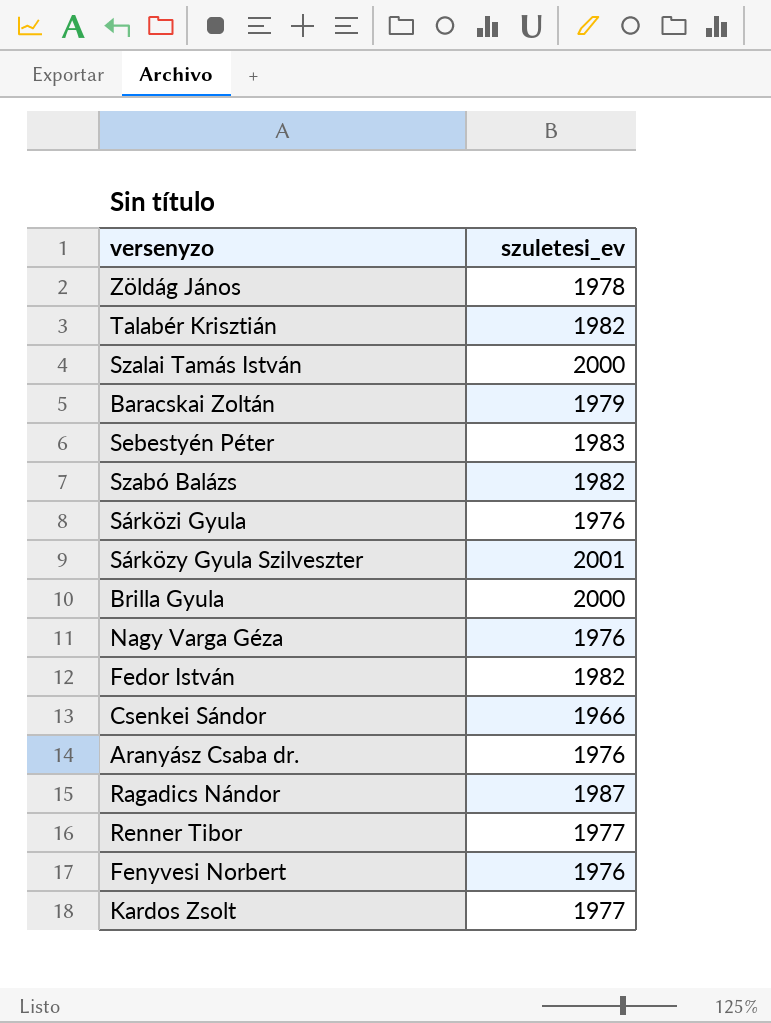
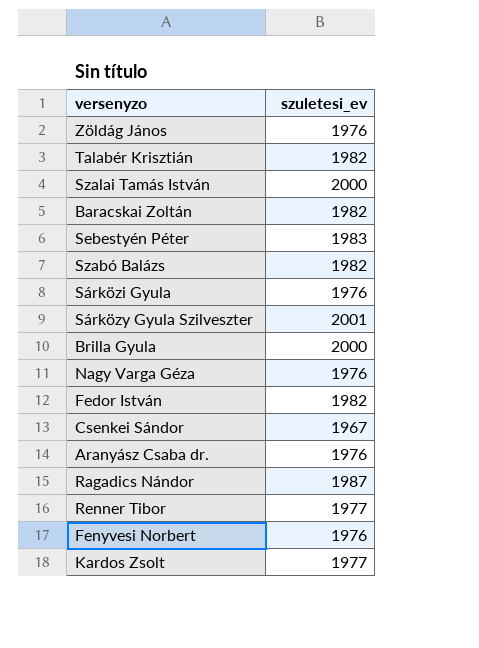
Zöldág János | szuletesi_ev: 1978 -> 1976
Baracskai Zoltán | szuletesi_ev: 1979 -> 1982
Csenkei Sándor | szuletesi_ev: 1966 -> 1967

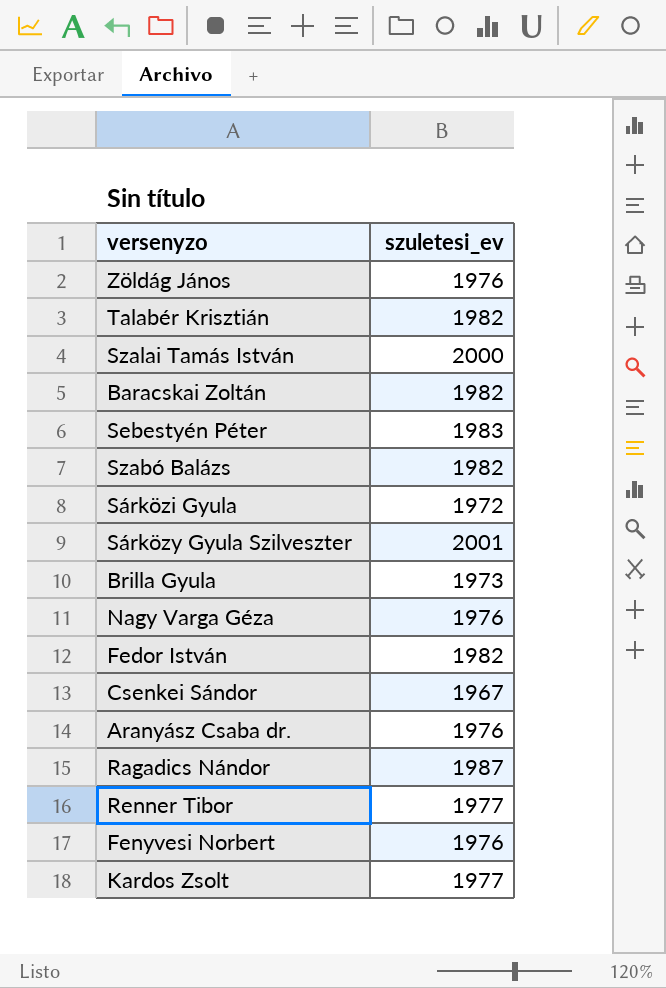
Sárközi Gyula | szuletesi_ev: 1976 -> 1972
Brilla Gyula | szuletesi_ev: 2000 -> 1973

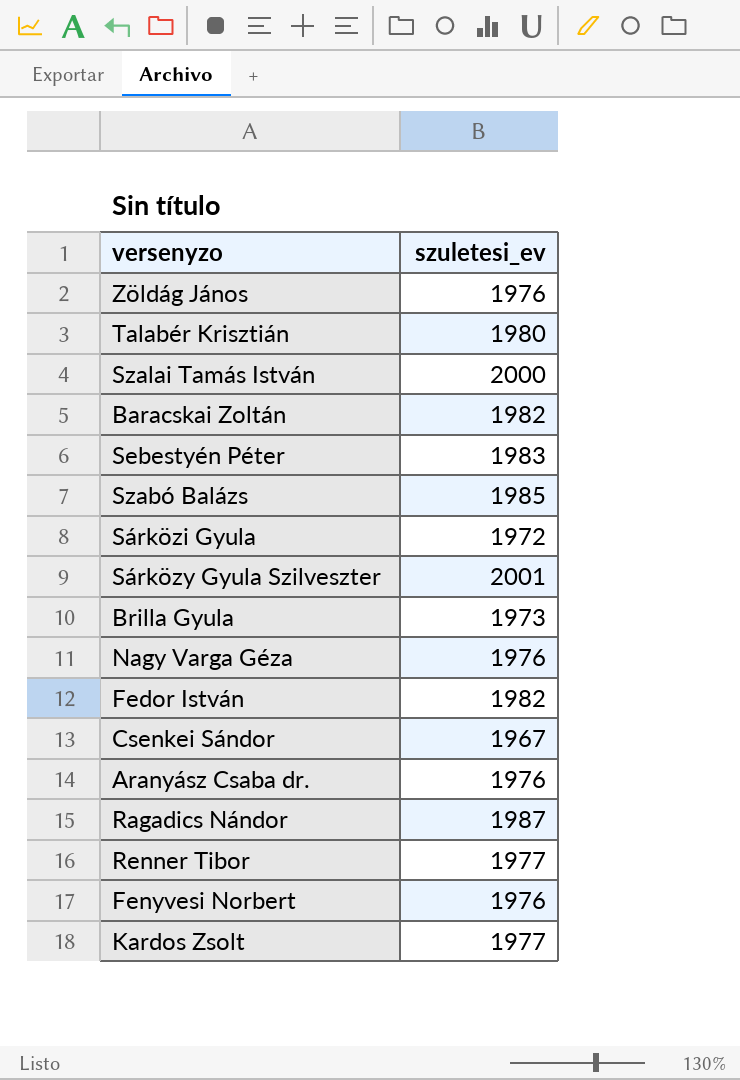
Talabér Krisztián | szuletesi_ev: 1982 -> 1980
Szabó Balázs | szuletesi_ev: 1982 -> 1985

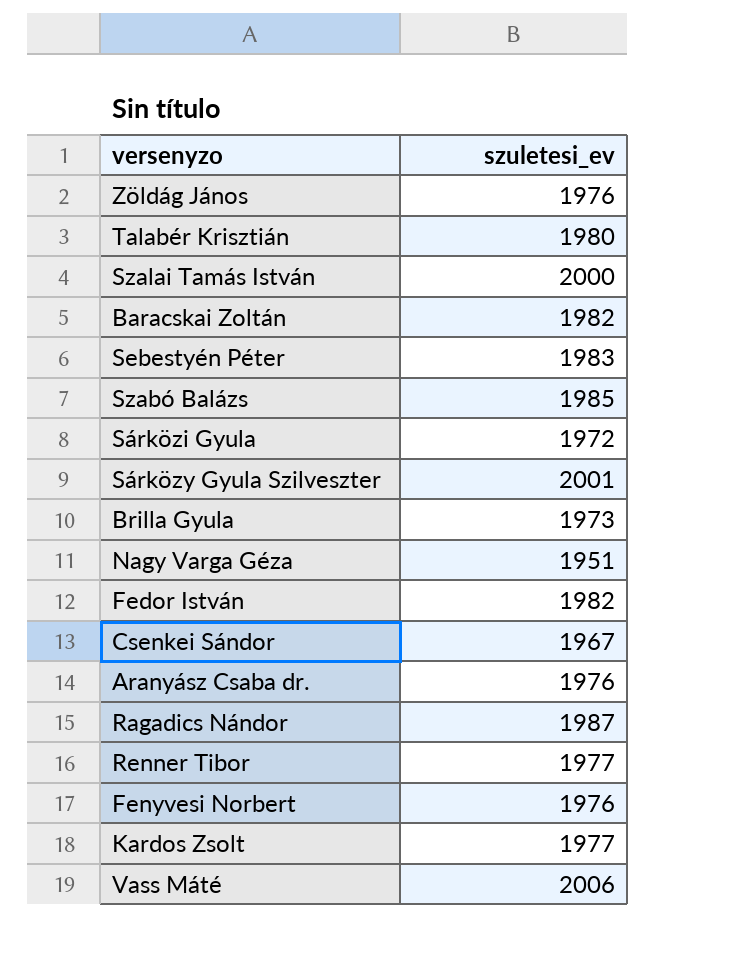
Nagy Varga Géza | szuletesi_ev: 1976 -> 1951
row Vass Máté: none -> 2006

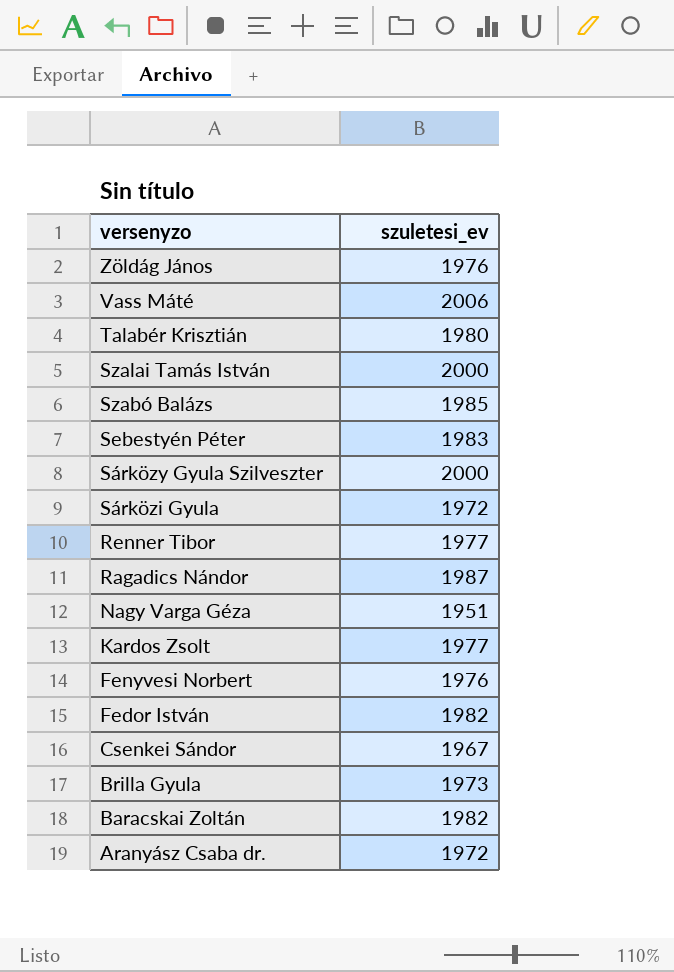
row order: none -> versenyzo descending
Sárközy Gyula Szilveszter | szuletesi_ev: 2001 -> 2000
Aranyász Csaba dr. | szuletesi_ev: 1976 -> 1972

